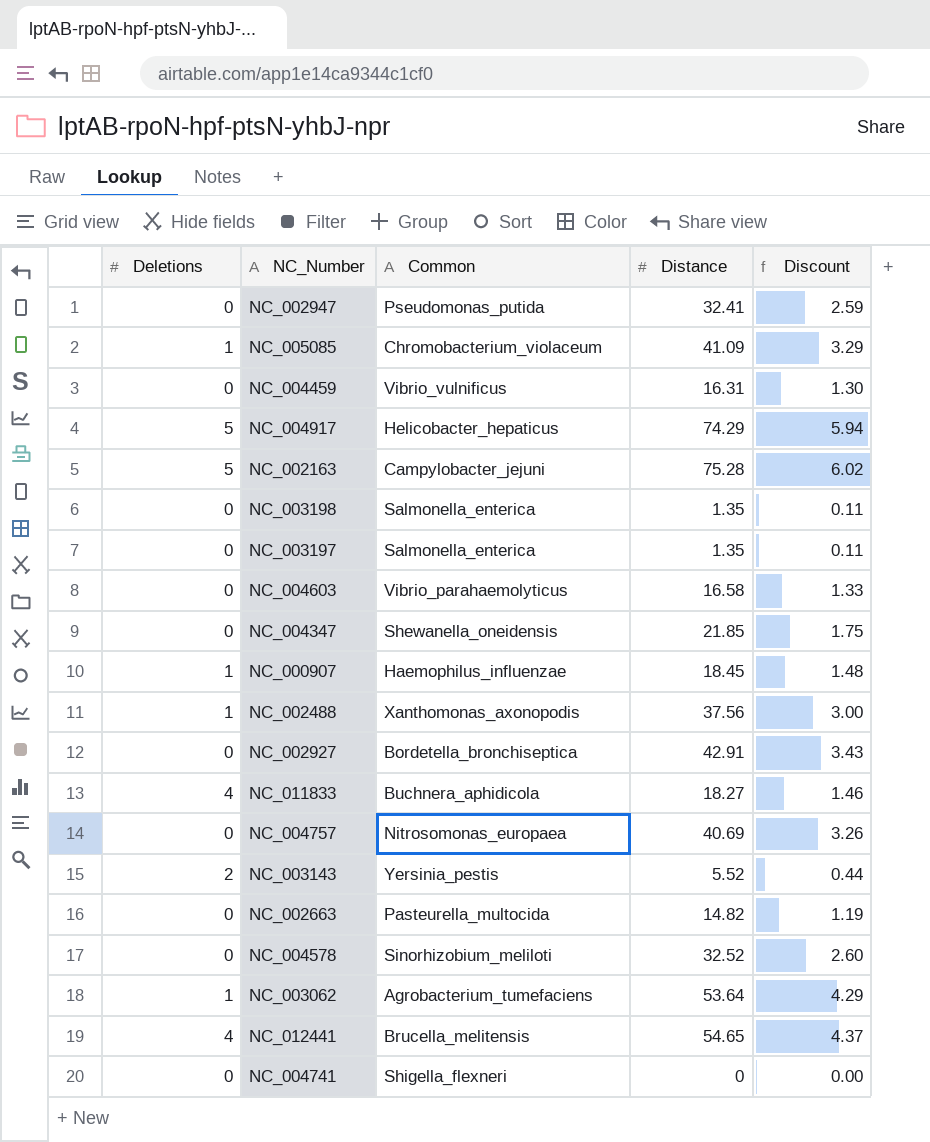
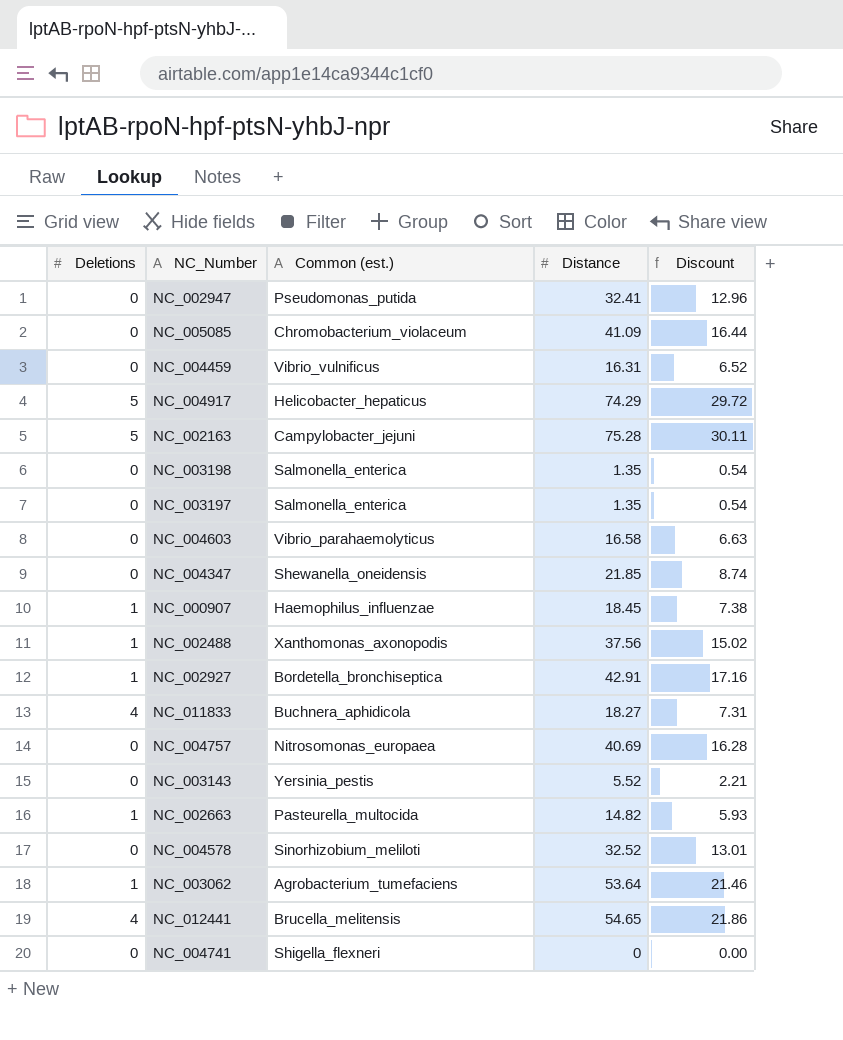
column name: Common -> Common (est.)
column Discount | formula: [Distance] * 0.08 -> [Distance] * 0.4
NC_005085 | Deletions: 1 -> 0
NC_002927 | Deletions: 0 -> 1
NC_003143 | Deletions: 2 -> 0
NC_002663 | Deletions: 0 -> 1

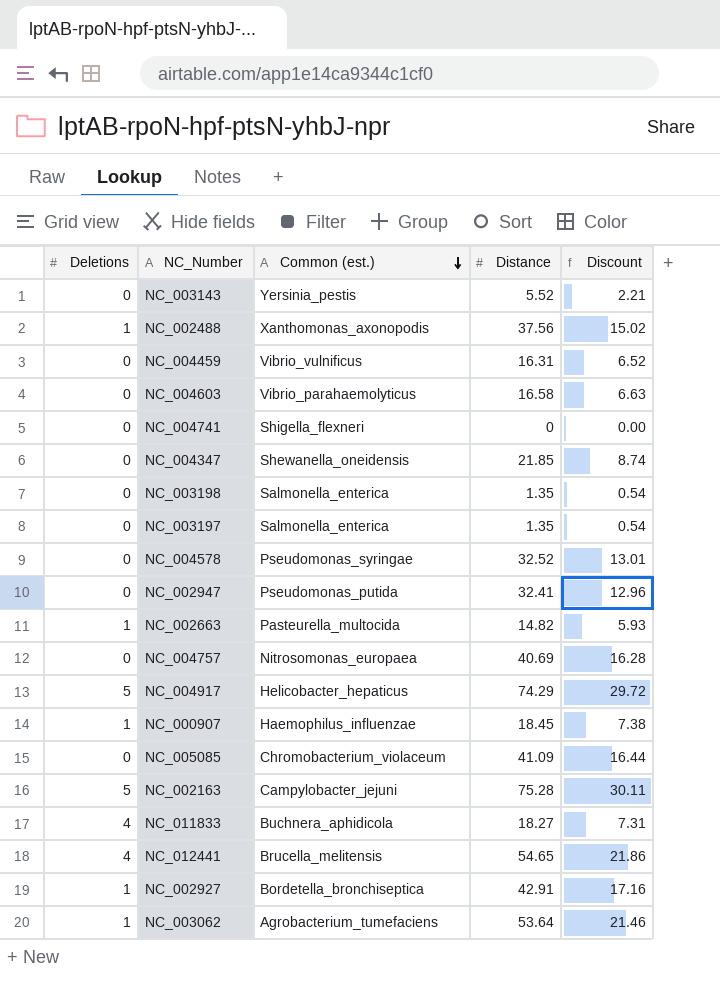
row order: none -> Common (est.) descending
NC_004578 | Common (est.): Sinorhizobium_meliloti -> Pseudomonas_syringae

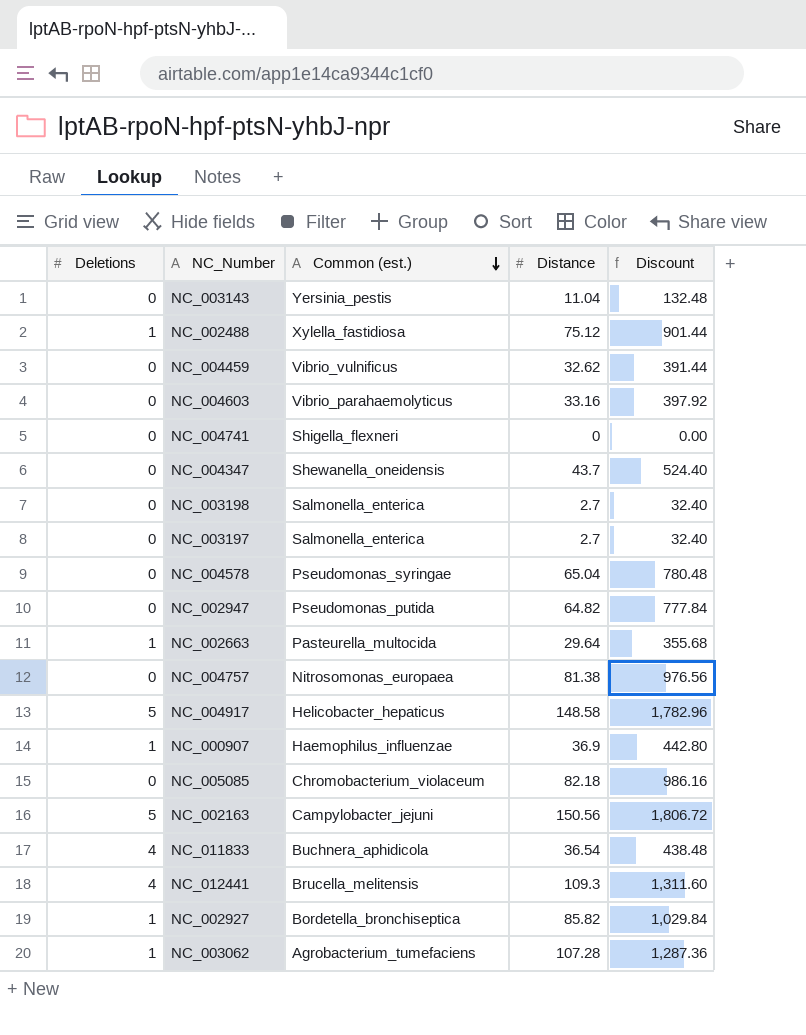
column Discount | formula: [Distance] * 0.4 -> [Distance] * 12
NC_003143 | Distance: 5.52 -> 11.04
NC_002488 | Common (est.): Xanthomonas_axonopodis -> Xylella_fastidiosa
NC_002488 | Distance: 37.56 -> 75.12
NC_004459 | Distance: 16.31 -> 32.62
NC_004603 | Distance: 16.58 -> 33.16
NC_004347 | Distance: 21.85 -> 43.7
NC_003198 | Distance: 1.35 -> 2.7
NC_003197 | Distance: 1.35 -> 2.7
NC_004578 | Distance: 32.52 -> 65.04
NC_002947 | Distance: 32.41 -> 64.82
NC_002663 | Distance: 14.82 -> 29.64
NC_004757 | Distance: 40.69 -> 81.38
NC_004917 | Distance: 74.29 -> 148.58
NC_000907 | Distance: 18.45 -> 36.9
NC_005085 | Distance: 41.09 -> 82.18
NC_002163 | Distance: 75.28 -> 150.56
NC_011833 | Distance: 18.27 -> 36.54
NC_012441 | Distance: 54.65 -> 109.3
NC_002927 | Distance: 42.91 -> 85.82
NC_003062 | Distance: 53.64 -> 107.28

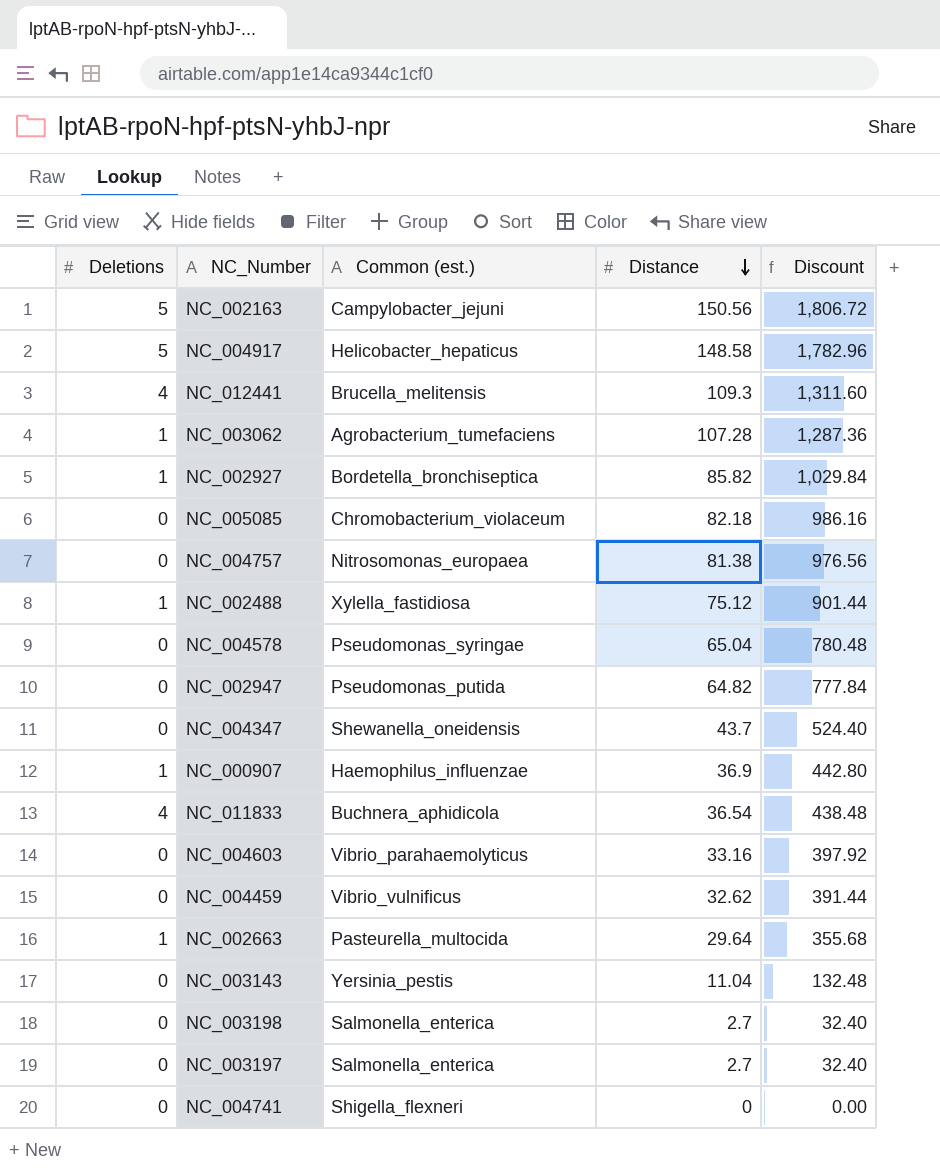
row order: Common (est.) descending -> Distance descending

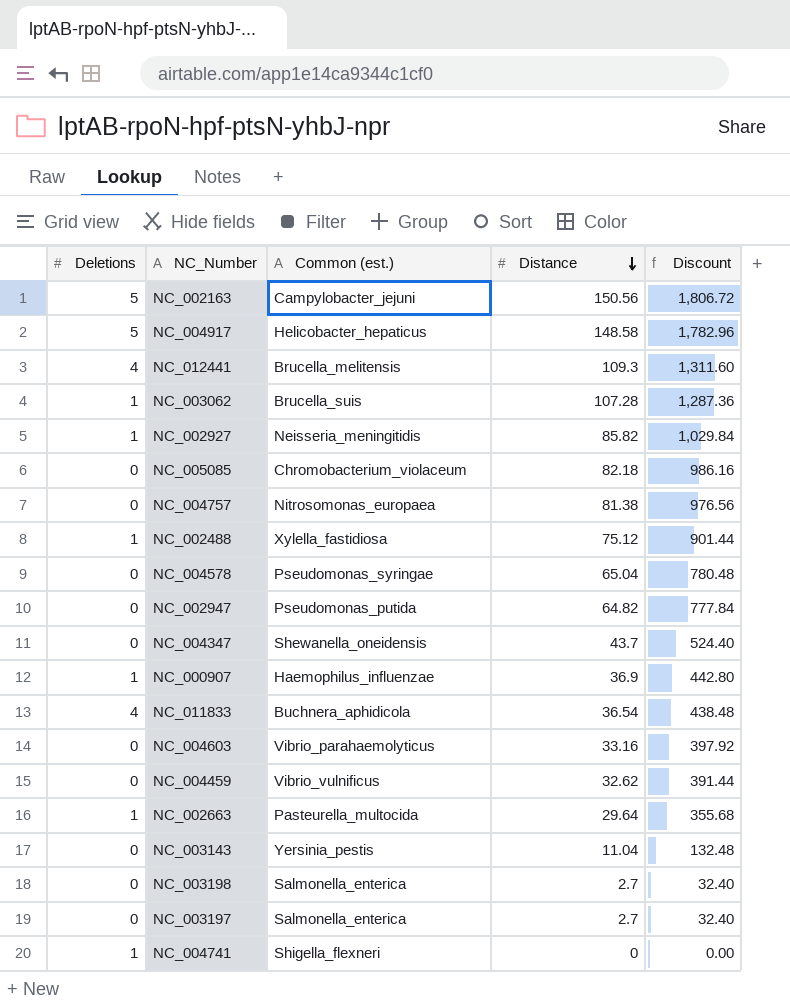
NC_003062 | Common (est.): Agrobacterium_tumefaciens -> Brucella_suis
NC_002927 | Common (est.): Bordetella_bronchiseptica -> Neisseria_meningitidis
NC_004741 | Deletions: 0 -> 1

